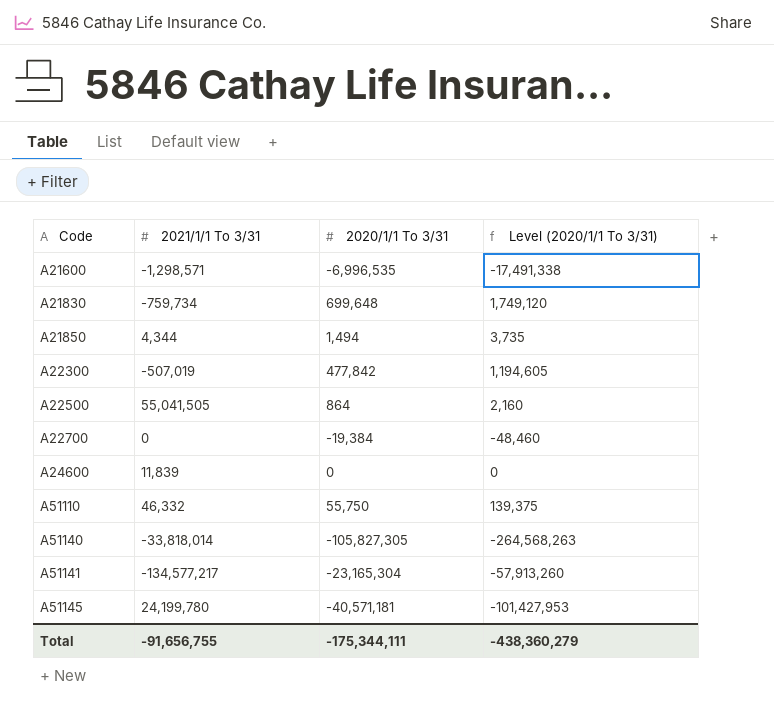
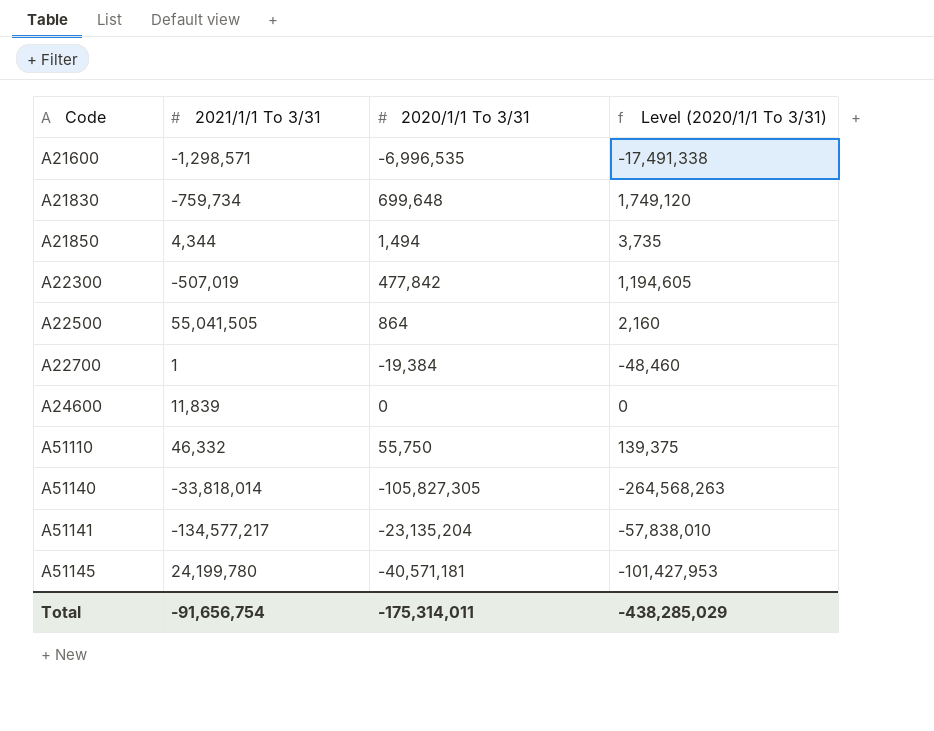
A22700 | 2021/1/1 To 3/31: 0 -> 1
A51141 | 2020/1/1 To 3/31: -23,165,304 -> -23,135,204
A51141 | Level (2020/1/1 To 3/31): -57,913,260 -> -57,838,010
Total | 2021/1/1 To 3/31: -91,656,755 -> -91,656,754
Total | 2020/1/1 To 3/31: -175,344,111 -> -175,314,011
Total | Level (2020/1/1 To 3/31): -438,360,279 -> -438,285,029

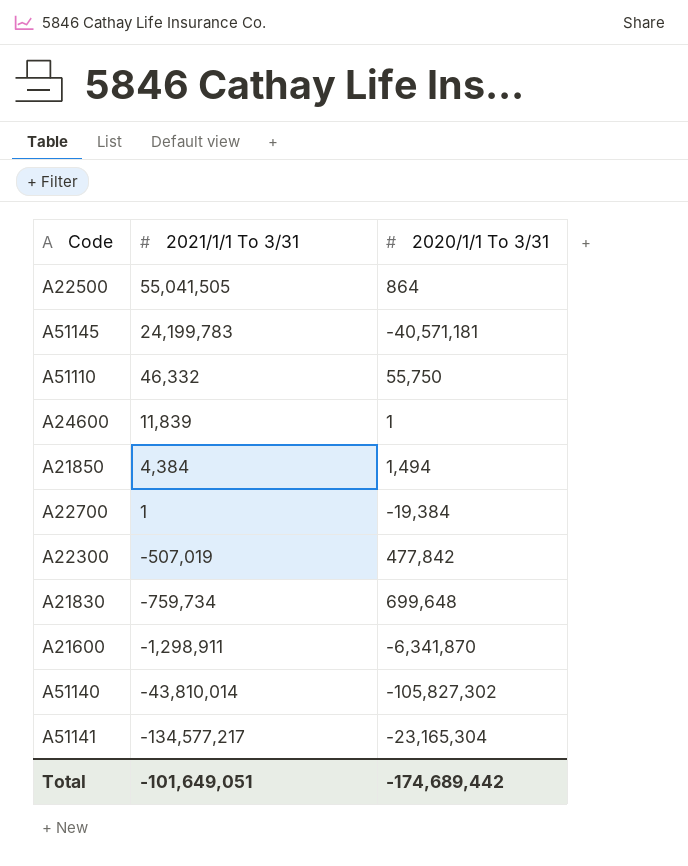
row order: Code ascending -> 2021/1/1 To 3/31 descending
column Level (2020/1/1 To 3/31) | formula: [2020/1/1 To 3/31] * 2.5 -> none
A51145 | 2021/1/1 To 3/31: 24,199,780 -> 24,199,783
A24600 | 2020/1/1 To 3/31: 0 -> 1
A21850 | 2021/1/1 To 3/31: 4,344 -> 4,384
A21600 | 2021/1/1 To 3/31: -1,298,571 -> -1,298,911
A21600 | 2020/1/1 To 3/31: -6,996,535 -> -6,341,870
A51140 | 2021/1/1 To 3/31: -33,818,014 -> -43,810,014
A51140 | 2020/1/1 To 3/31: -105,827,305 -> -105,827,302
A51141 | 2020/1/1 To 3/31: -23,135,204 -> -23,165,304
Total | 2021/1/1 To 3/31: -91,656,754 -> -101,649,051
Total | 2020/1/1 To 3/31: -175,314,011 -> -174,689,442

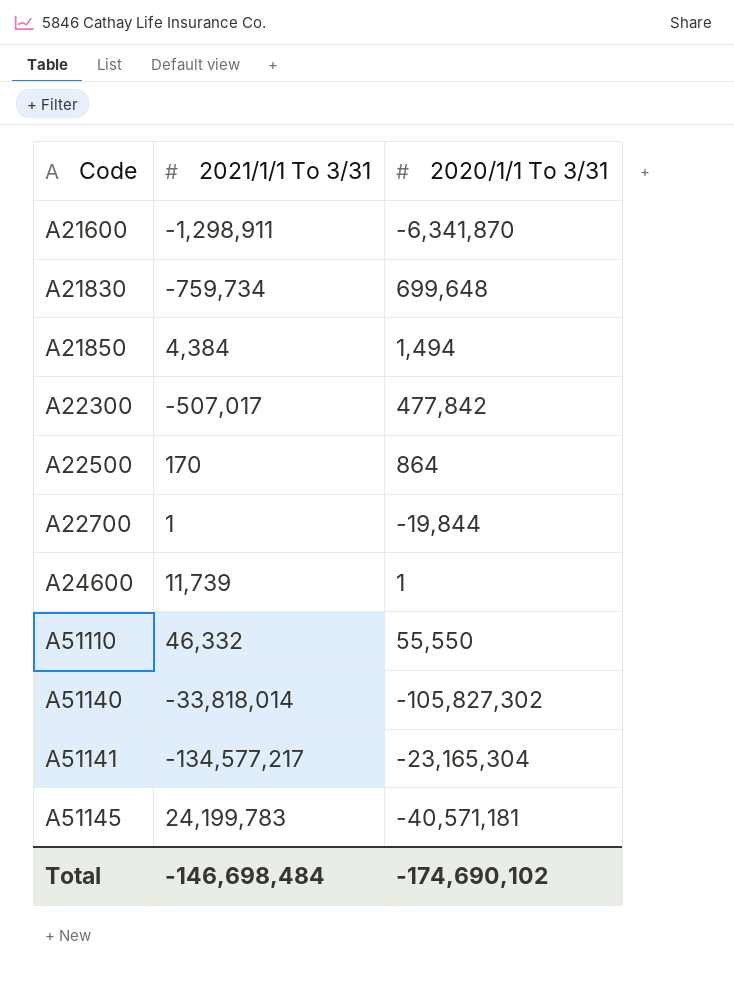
row order: 2021/1/1 To 3/31 descending -> Code ascending
A22300 | 2021/1/1 To 3/31: -507,019 -> -507,017
A22500 | 2021/1/1 To 3/31: 55,041,505 -> 170
A22700 | 2020/1/1 To 3/31: -19,384 -> -19,844
A24600 | 2021/1/1 To 3/31: 11,839 -> 11,739
A51110 | 2020/1/1 To 3/31: 55,750 -> 55,550
A51140 | 2021/1/1 To 3/31: -43,810,014 -> -33,818,014
Total | 2021/1/1 To 3/31: -101,649,051 -> -146,698,484
Total | 2020/1/1 To 3/31: -174,689,442 -> -174,690,102

